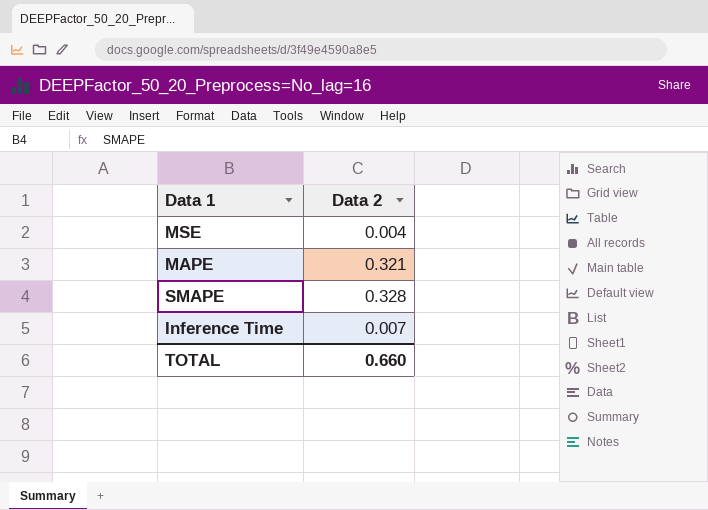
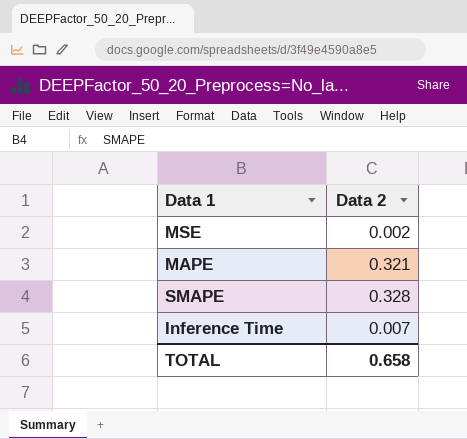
MSE | Data 2: 0.004 -> 0.002
TOTAL | Data 2: 0.660 -> 0.658

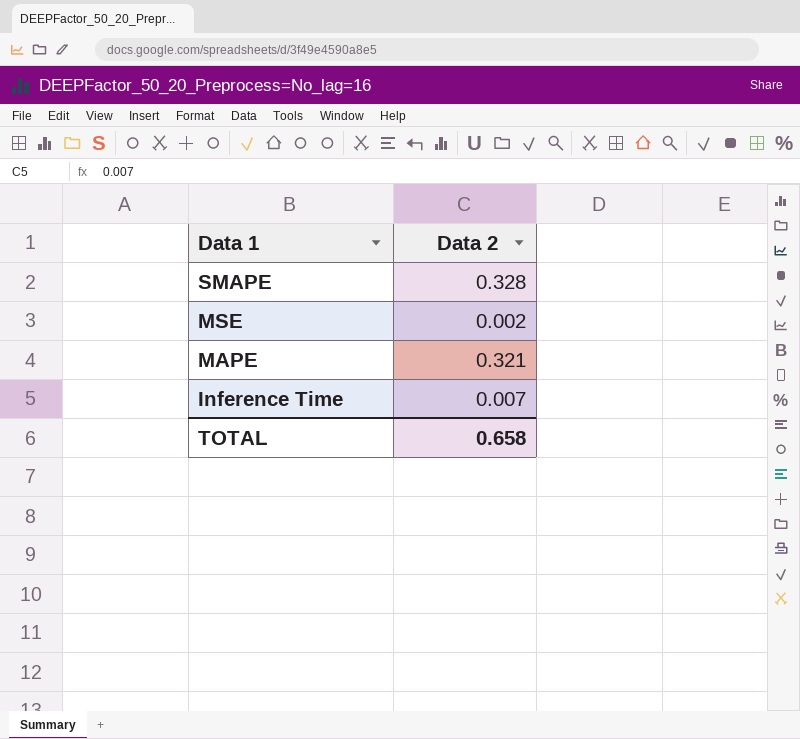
row order: none -> Data 1 descending

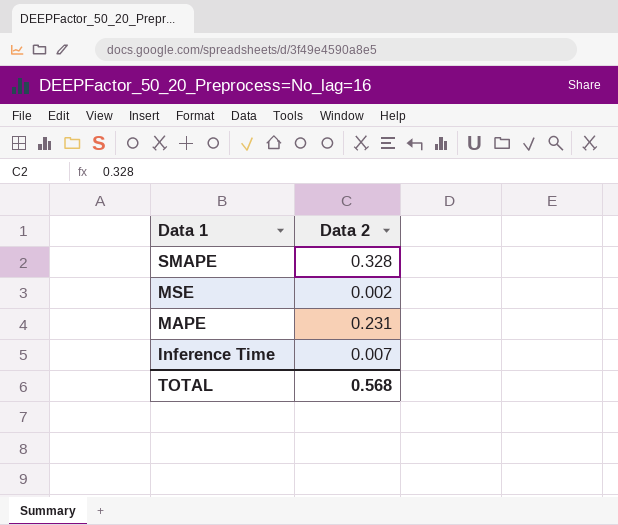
MAPE | Data 2: 0.321 -> 0.231
TOTAL | Data 2: 0.658 -> 0.568

